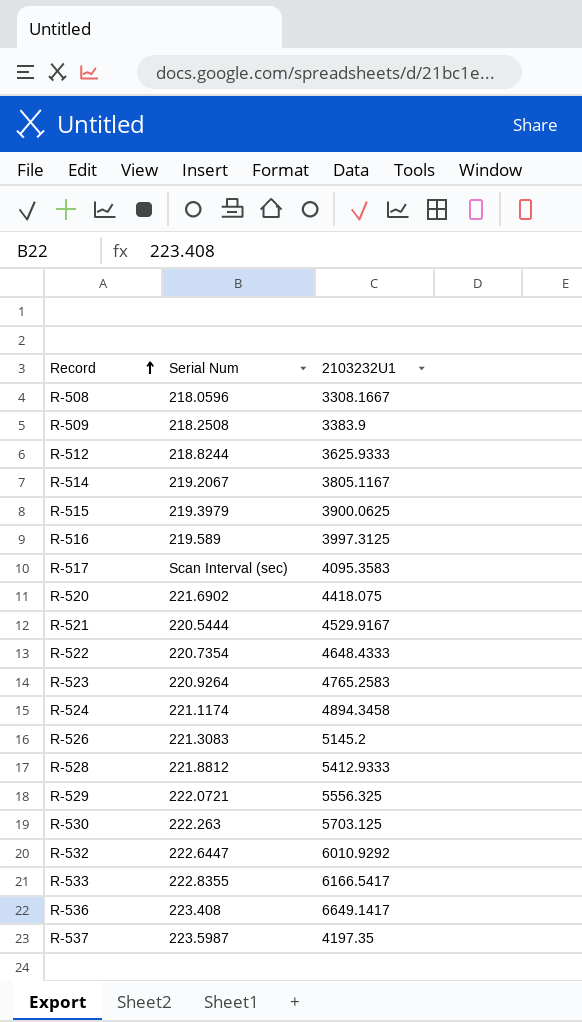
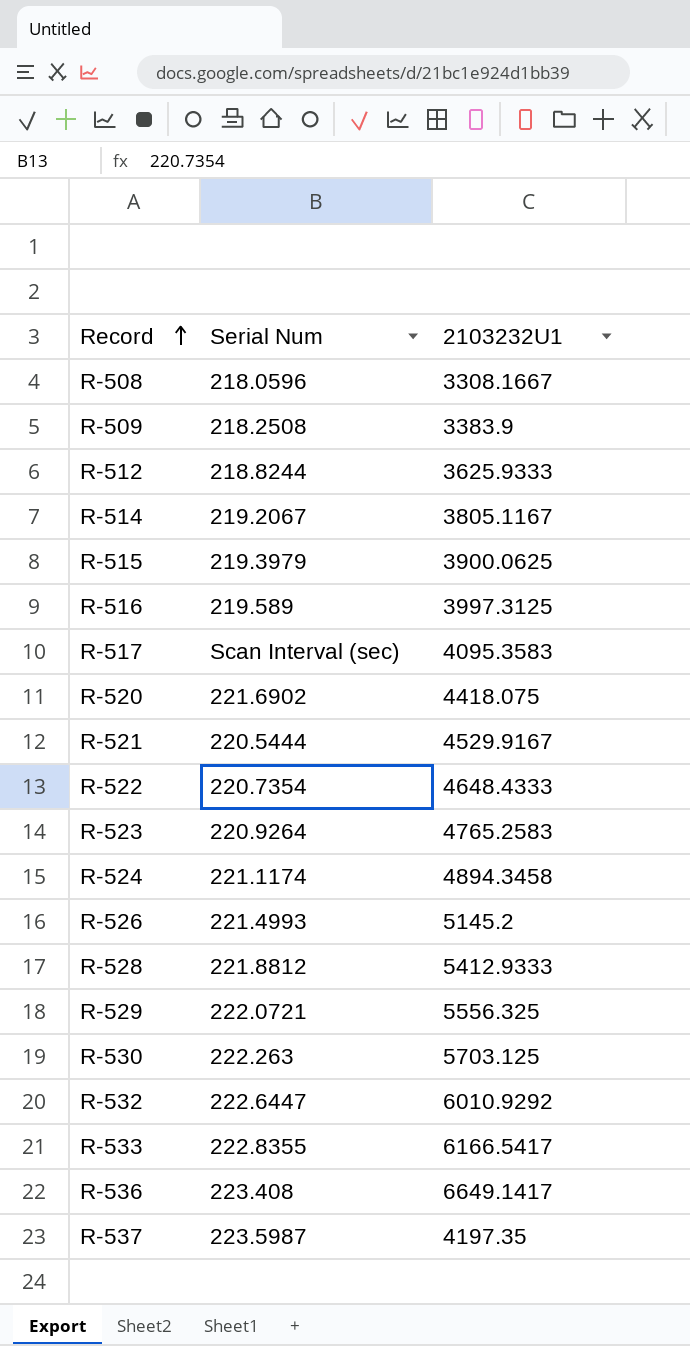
R-526 | Serial Num: 221.3083 -> 221.4993

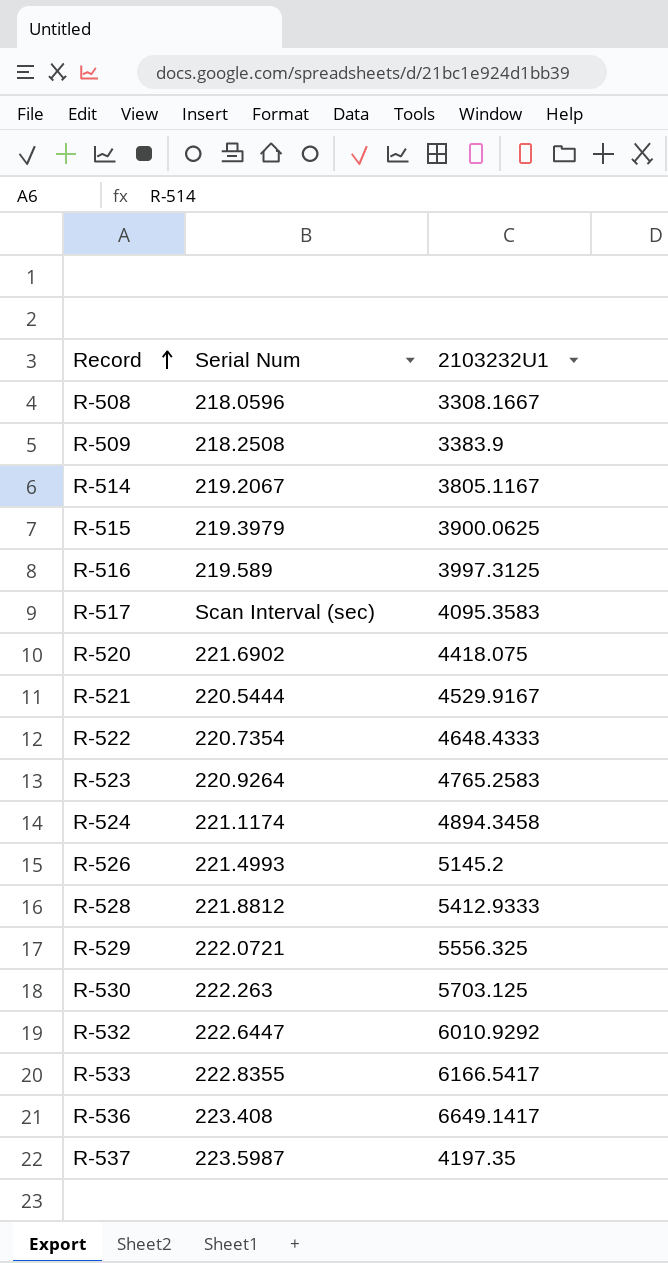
row R-512: 218.8244 | 3625.9333 -> none

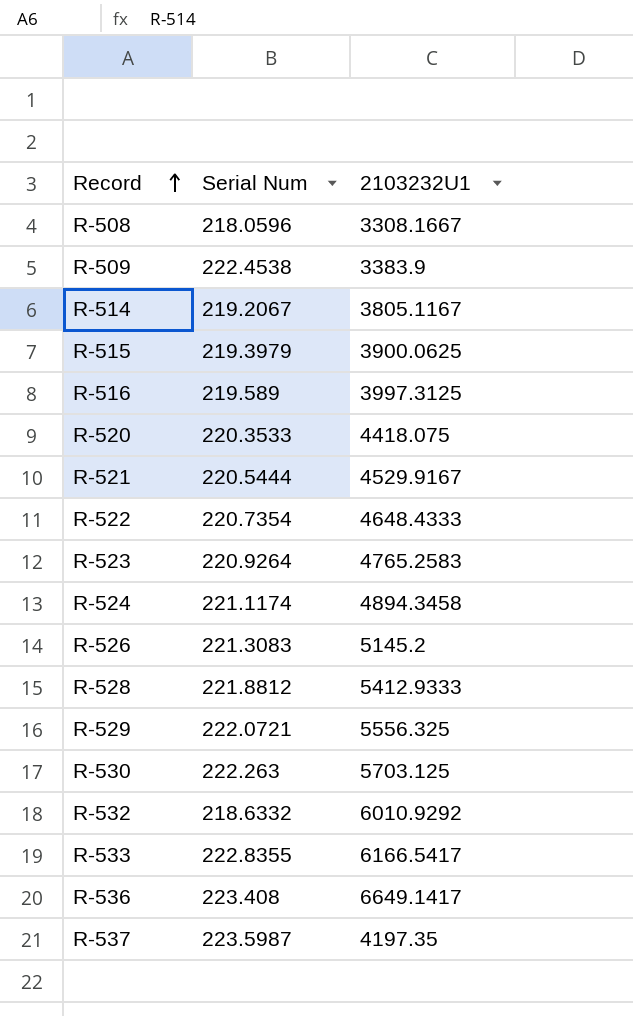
row R-517: Scan Interval (sec) | 4095.3583 -> none
R-509 | Serial Num: 218.2508 -> 222.4538
R-520 | Serial Num: 221.6902 -> 220.3533
R-526 | Serial Num: 221.4993 -> 221.3083
R-532 | Serial Num: 222.6447 -> 218.6332

